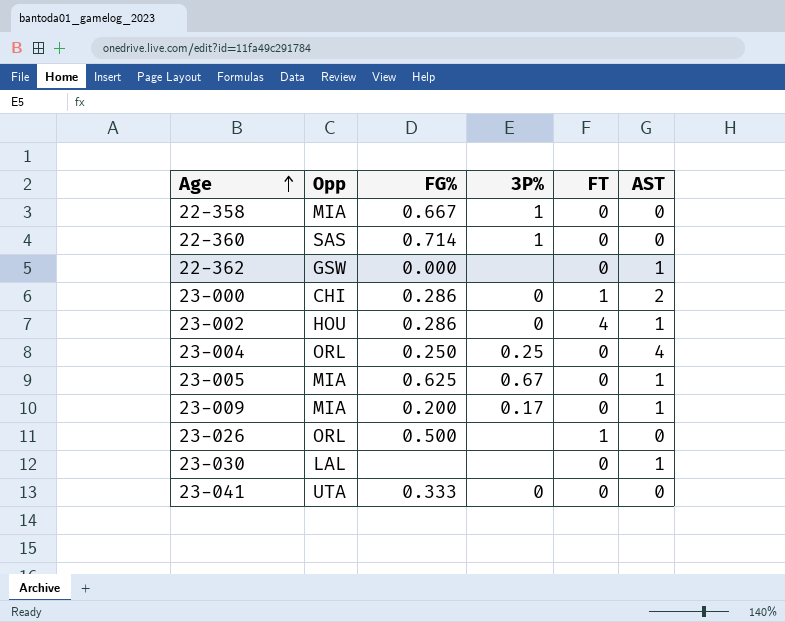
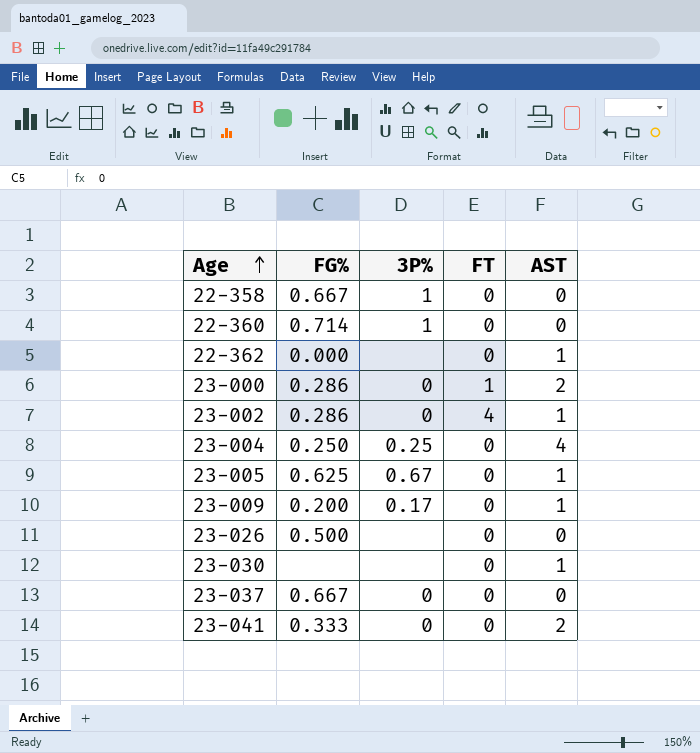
column Opp | position: 2 -> none
23-026 | FT: 1 -> 0
row 23-037: none -> 0.667 | 0 | 0 | 0
23-041 | AST: 0 -> 2

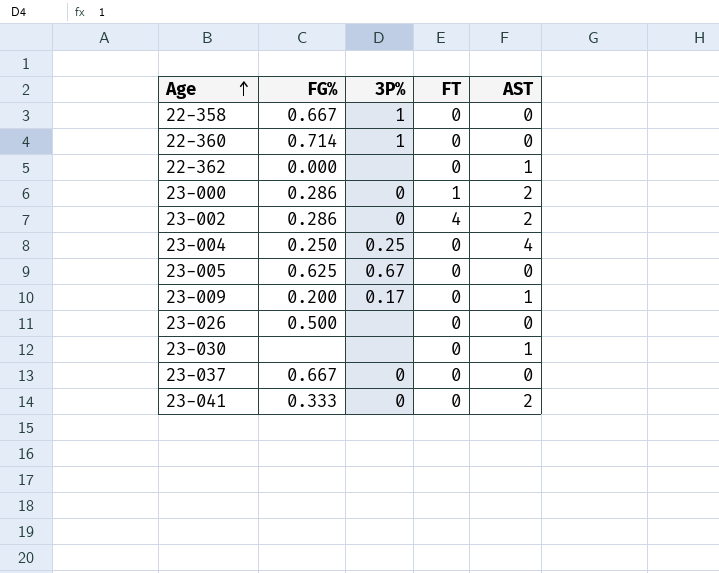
23-002 | AST: 1 -> 2
23-005 | AST: 1 -> 0

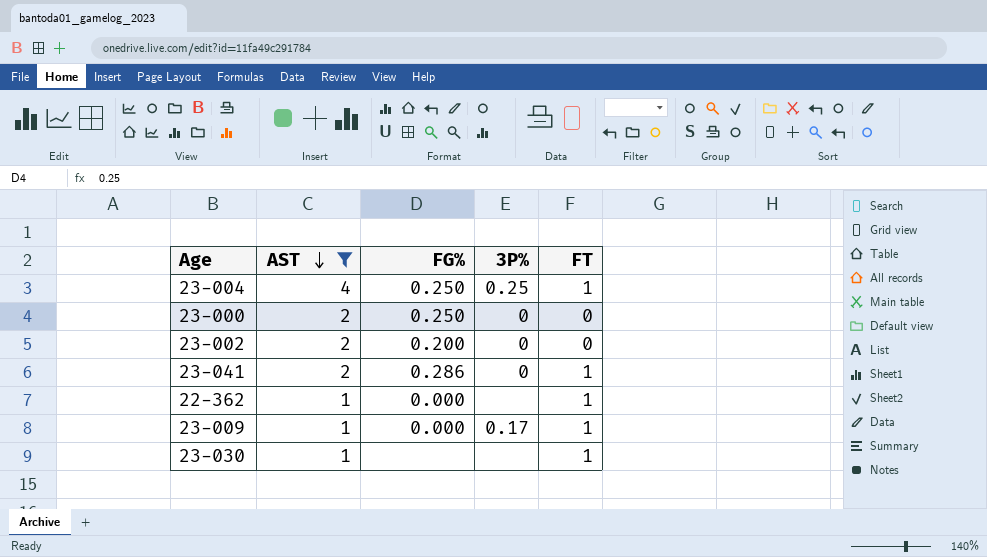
filter: none -> AST != 0
row order: Age ascending -> AST descending
column AST | position: 5 -> 2
23-004 | FT: 0 -> 1
23-000 | FG%: 0.286 -> 0.250
23-000 | FT: 1 -> 0
23-002 | FG%: 0.286 -> 0.200
23-002 | FT: 4 -> 0
23-041 | FG%: 0.333 -> 0.286
23-041 | FT: 0 -> 1
22-362 | FT: 0 -> 1
23-009 | FG%: 0.200 -> 0.000
23-009 | FT: 0 -> 1
23-030 | FT: 0 -> 1

